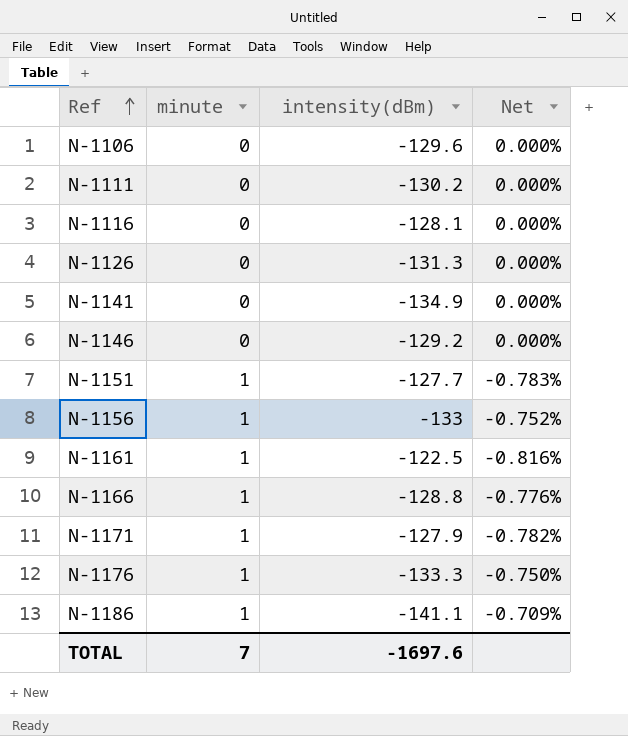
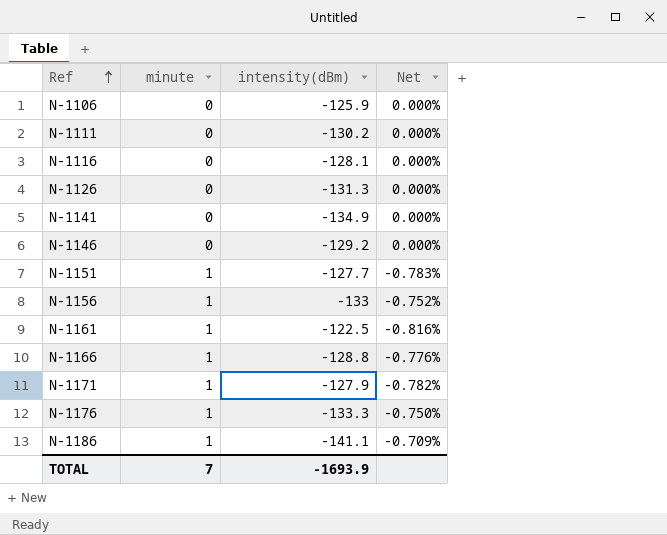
N-1106 | intensity(dBm): -129.6 -> -125.9
TOTAL | intensity(dBm): -1697.6 -> -1693.9

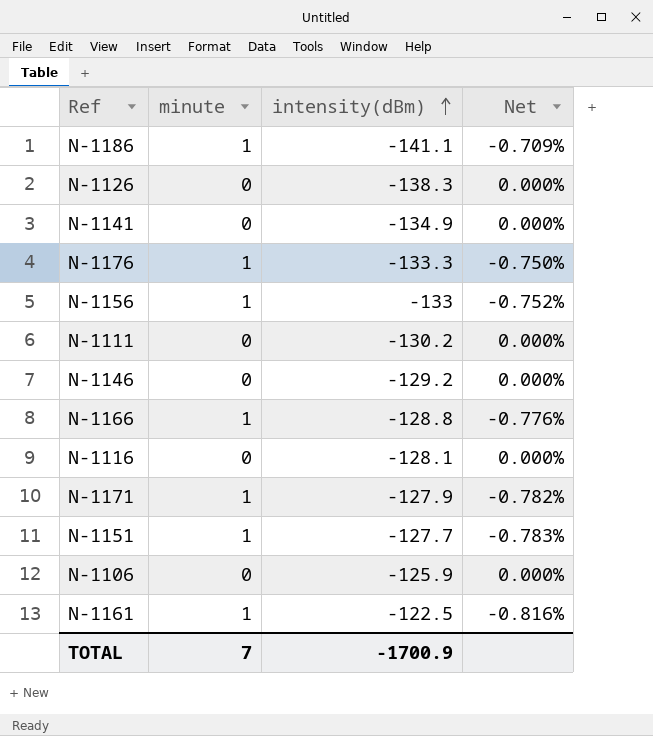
row order: Ref ascending -> intensity(dBm) ascending
N-1126 | intensity(dBm): -131.3 -> -138.3
TOTAL | intensity(dBm): -1693.9 -> -1700.9

